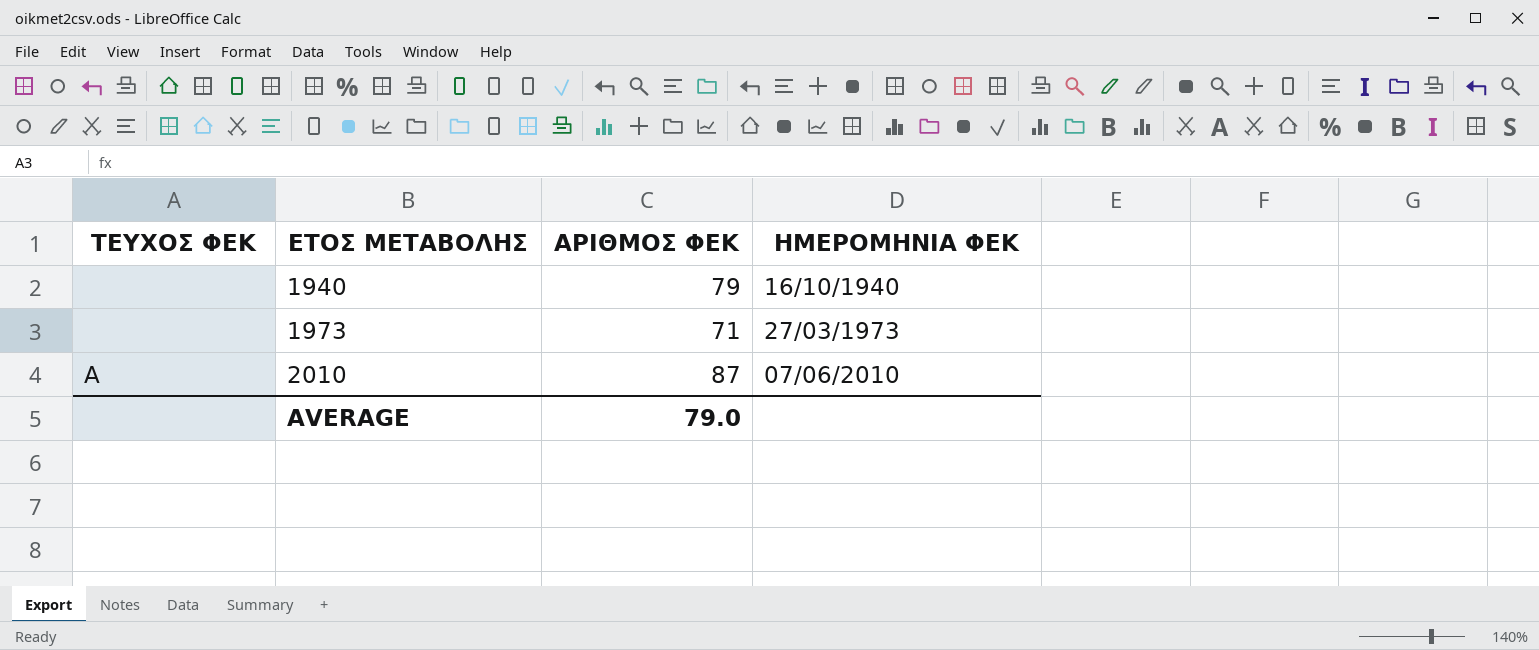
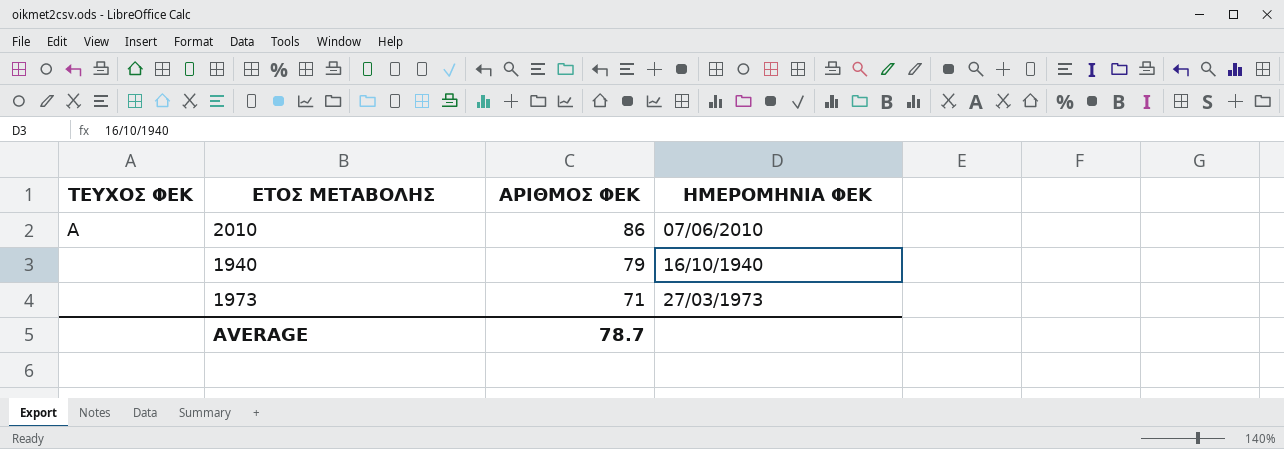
row order: ΕΤΟΣ ΜΕΤΑΒΟΛΗΣ ascending -> ΑΡΙΘΜΟΣ ΦΕΚ descending
2010 | ΑΡΙΘΜΟΣ ΦΕΚ: 87 -> 86
AVERAGE | ΑΡΙΘΜΟΣ ΦΕΚ: 79.0 -> 78.7

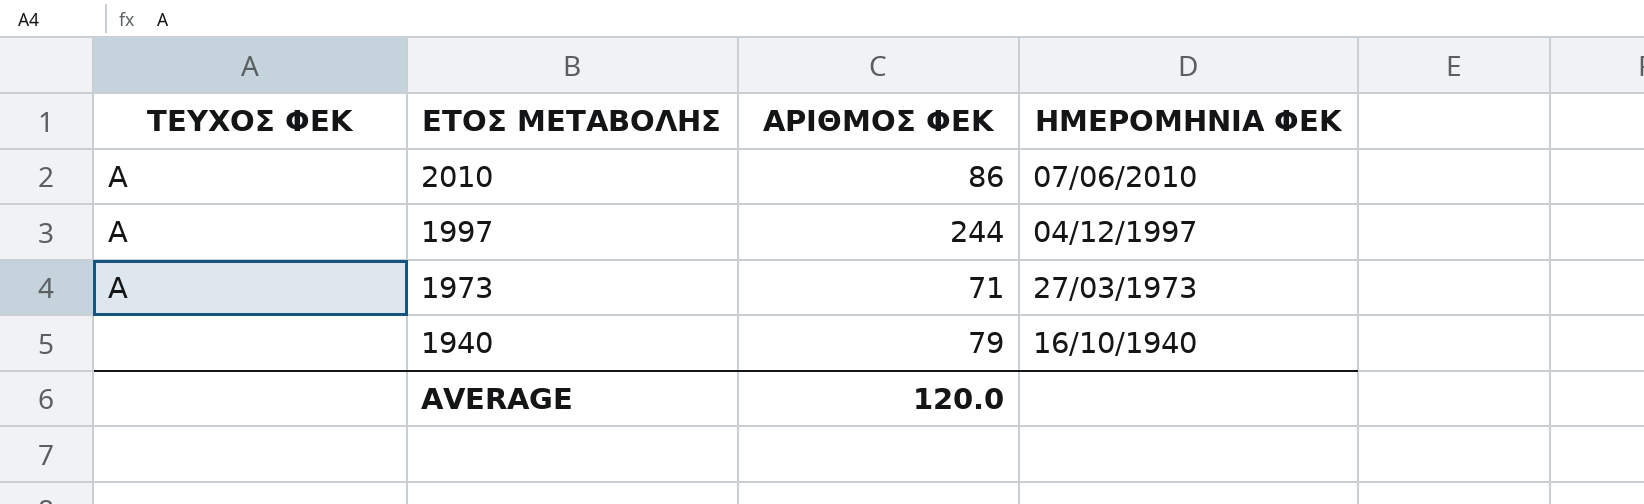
row order: ΑΡΙΘΜΟΣ ΦΕΚ descending -> ΕΤΟΣ ΜΕΤΑΒΟΛΗΣ descending
row 1997: none -> Α | 244 | 04/12/1997
1973 | ΤΕΥΧΟΣ ΦΕΚ: none -> Α
AVERAGE | ΑΡΙΘΜΟΣ ΦΕΚ: 78.7 -> 120.0

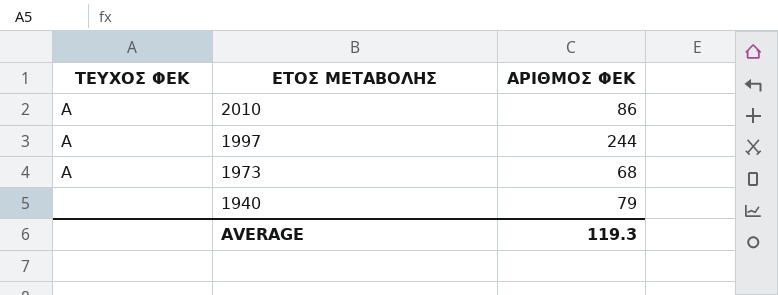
column ΗΜΕΡΟΜΗΝΙΑ ΦΕΚ | position: 4 -> none
1973 | ΑΡΙΘΜΟΣ ΦΕΚ: 71 -> 68
AVERAGE | ΑΡΙΘΜΟΣ ΦΕΚ: 120.0 -> 119.3

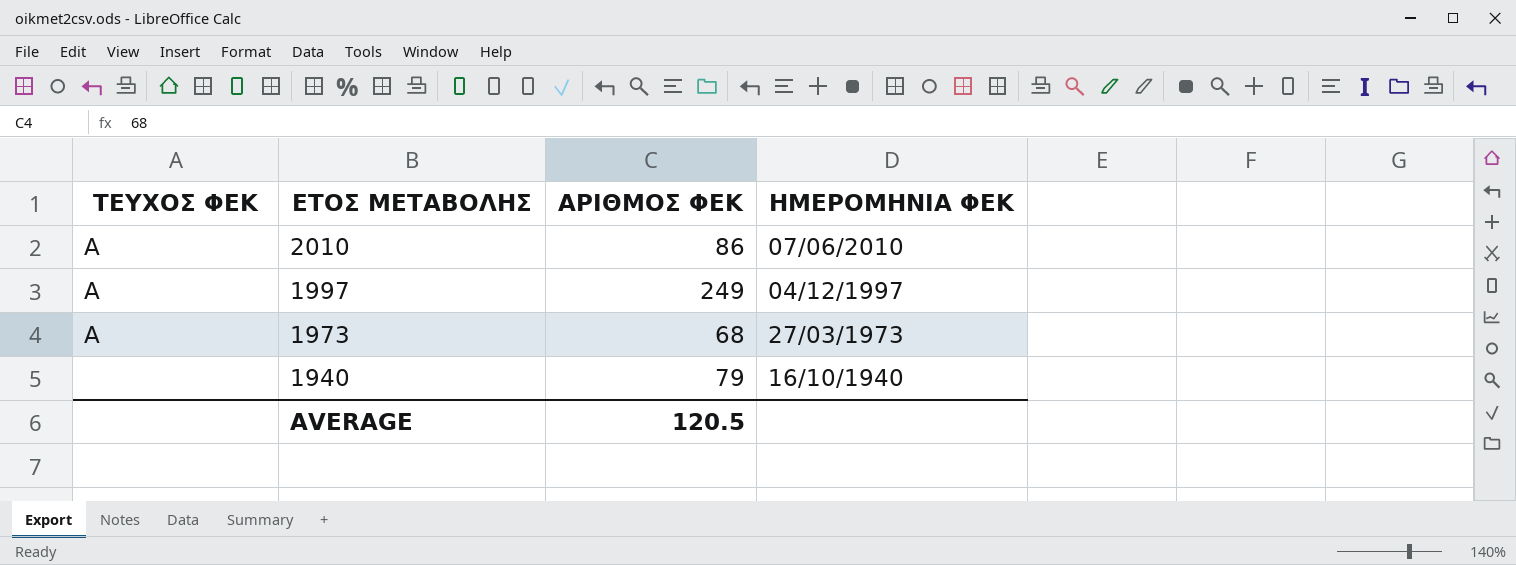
column ΗΜΕΡΟΜΗΝΙΑ ΦΕΚ | position: none -> 4
1997 | ΑΡΙΘΜΟΣ ΦΕΚ: 244 -> 249
AVERAGE | ΑΡΙΘΜΟΣ ΦΕΚ: 119.3 -> 120.5

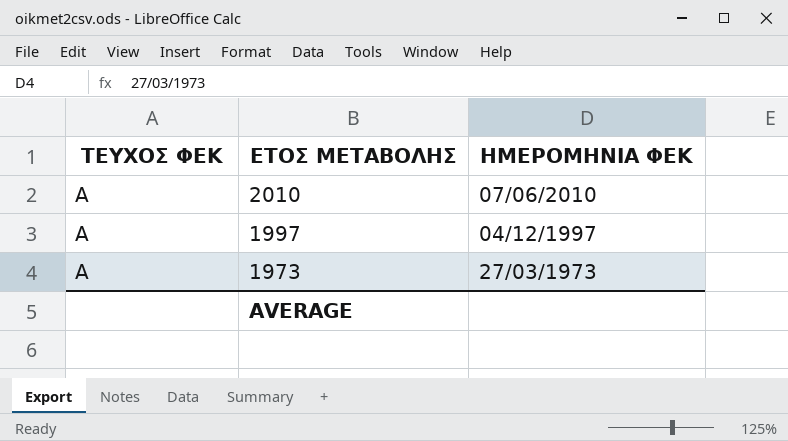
column ΑΡΙΘΜΟΣ ΦΕΚ | position: 3 -> none
row 1940: none | 79 | 16/10/1940 -> none

